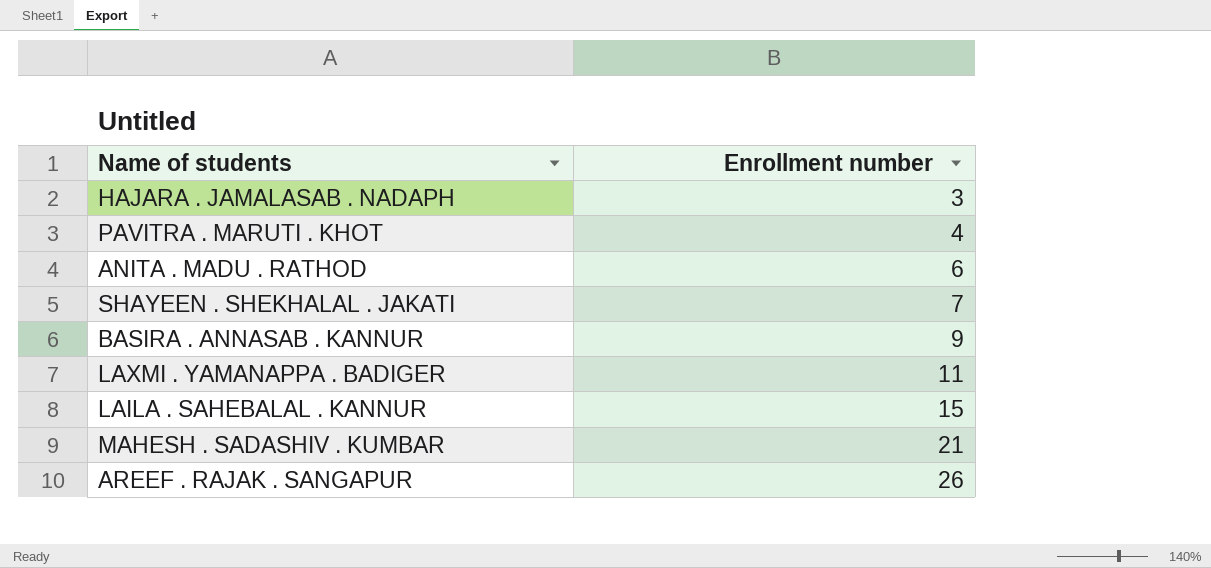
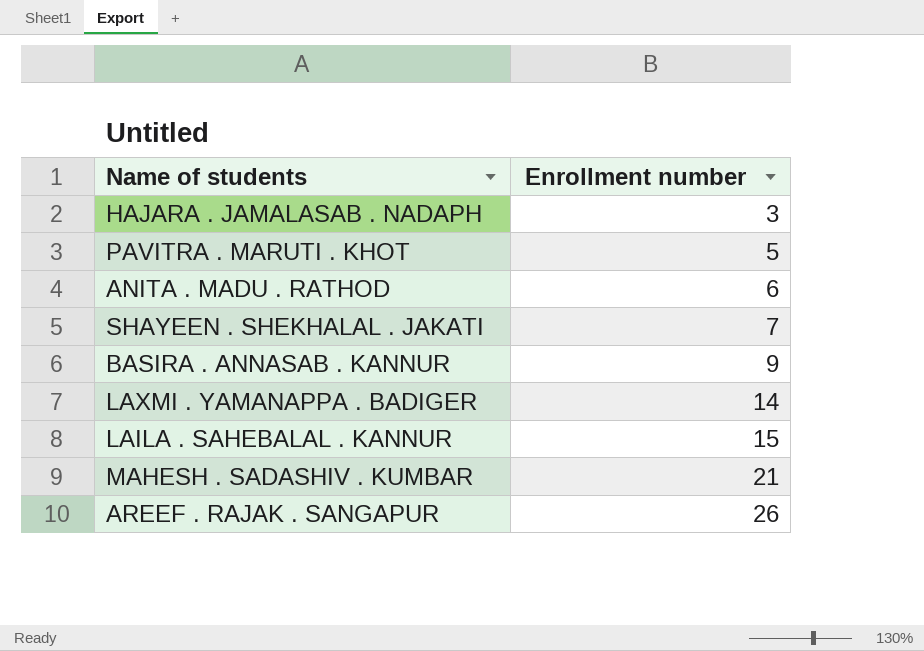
PAVITRA . MARUTI . KHOT | Enrollment number: 4 -> 5
LAXMI . YAMANAPPA . BADIGER | Enrollment number: 11 -> 14

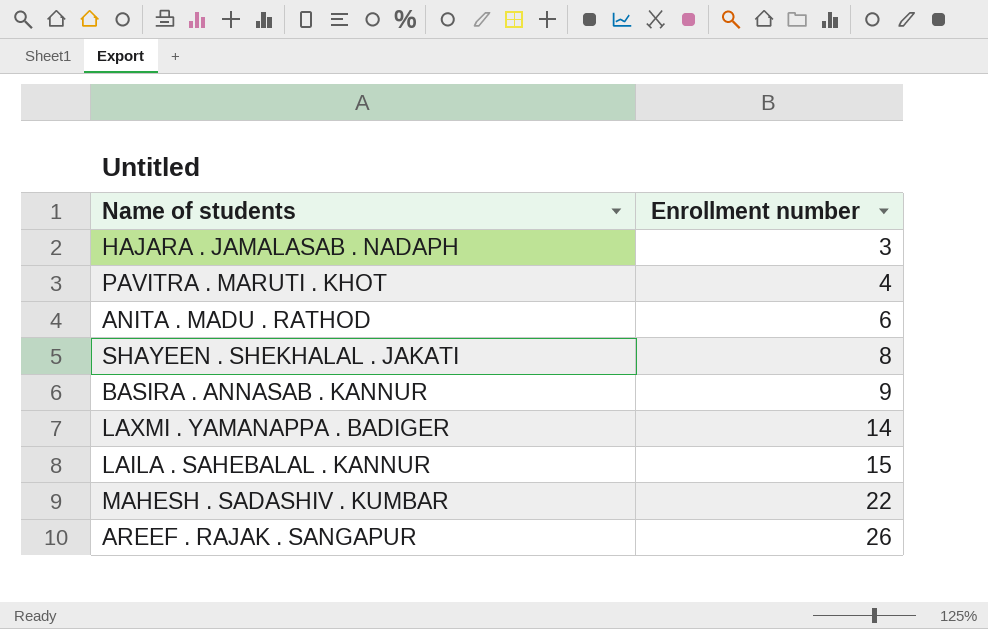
PAVITRA . MARUTI . KHOT | Enrollment number: 5 -> 4
SHAYEEN . SHEKHALAL . JAKATI | Enrollment number: 7 -> 8
MAHESH . SADASHIV . KUMBAR | Enrollment number: 21 -> 22

